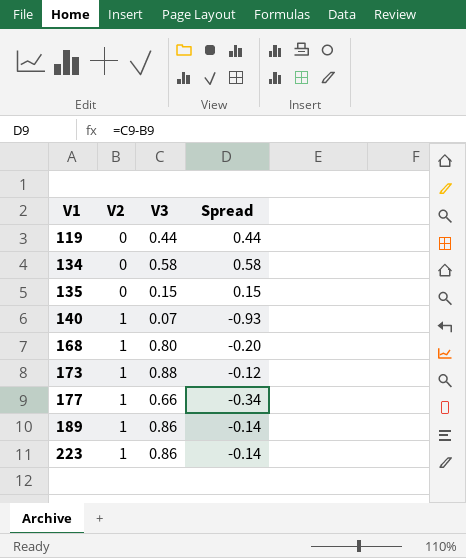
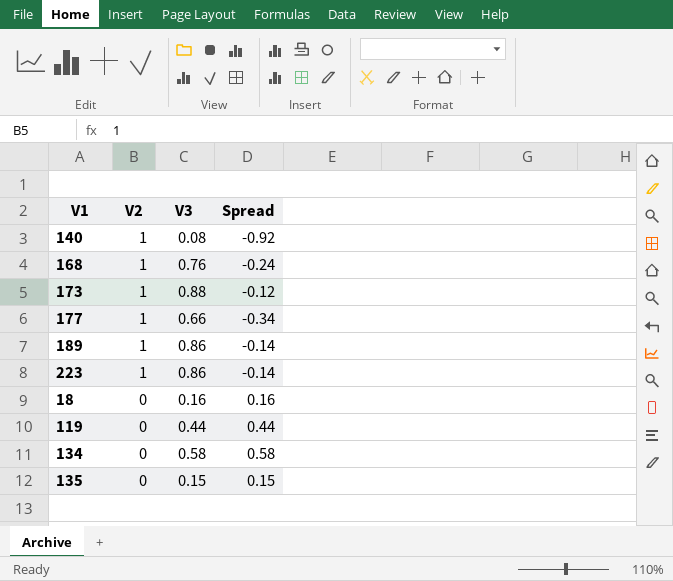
row order: V1 ascending -> V2 descending
140 | V3: 0.07 -> 0.08
140 | Spread: -0.93 -> -0.92
168 | V3: 0.80 -> 0.76
168 | Spread: -0.20 -> -0.24
row 18: none -> 0 | 0.16 | 0.16

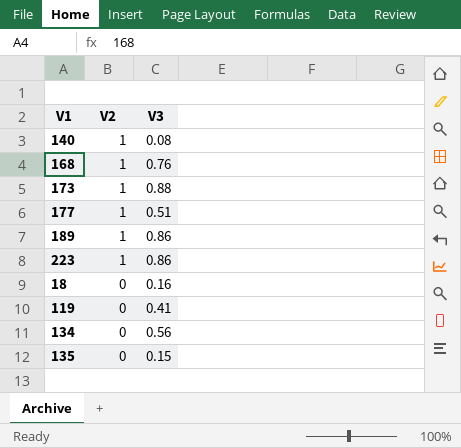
column Spread | formula: [V3] - [V2] -> none
177 | V3: 0.66 -> 0.51
119 | V3: 0.44 -> 0.41
134 | V3: 0.58 -> 0.56

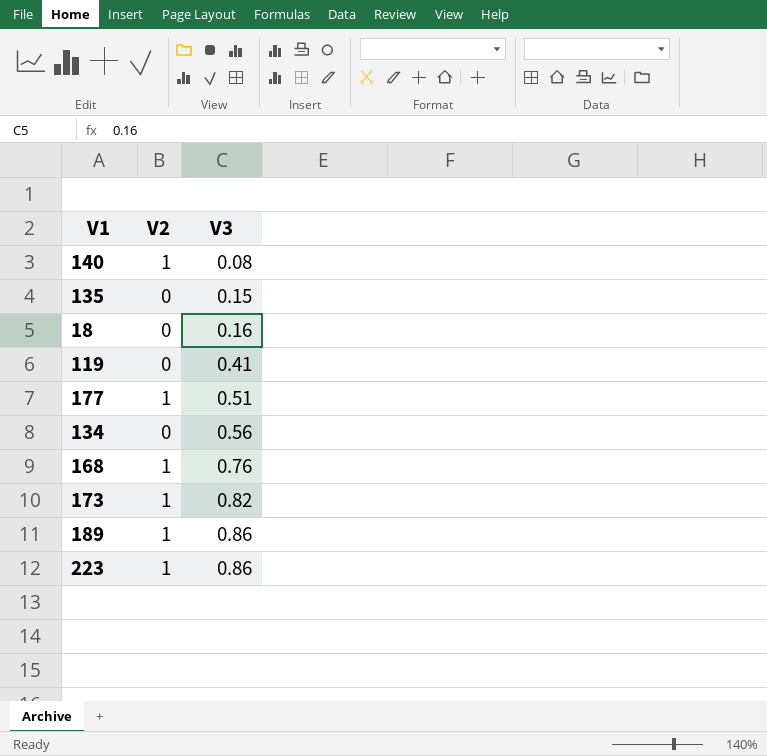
row order: V2 descending -> V3 ascending
173 | V3: 0.88 -> 0.82

